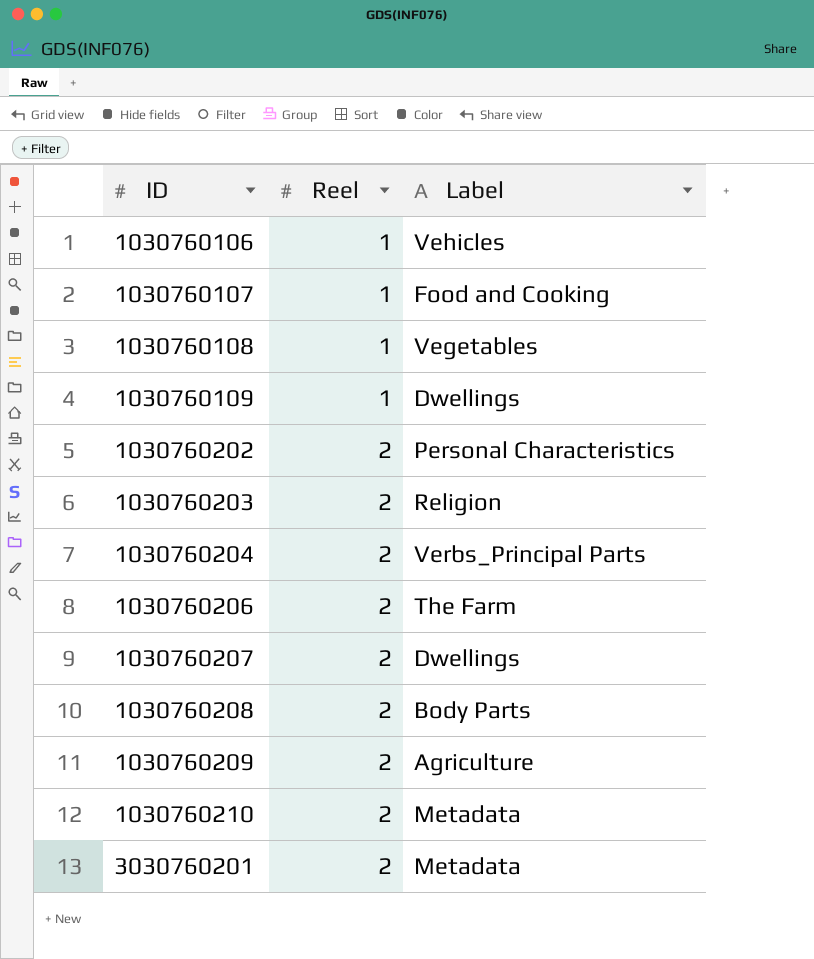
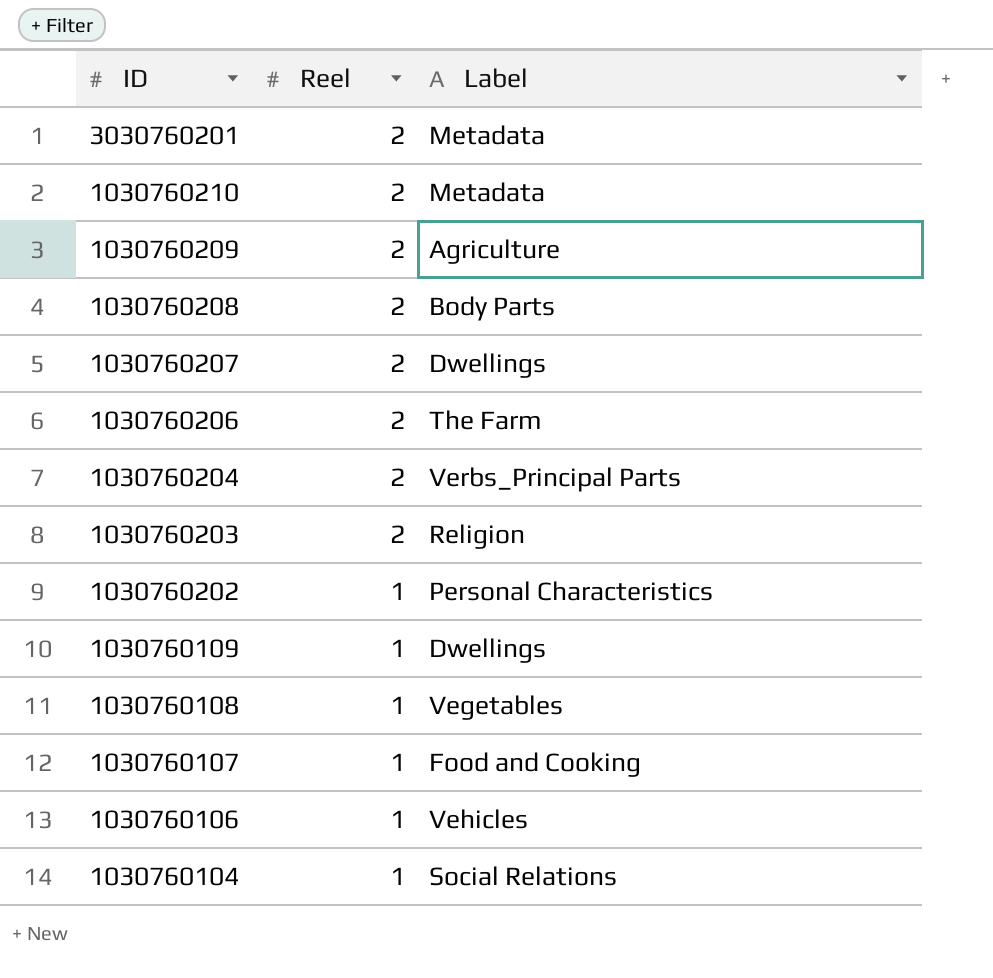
row order: ID ascending -> ID descending
1030760202 | Reel: 2 -> 1
row 1030760104: none -> 1 | Social Relations

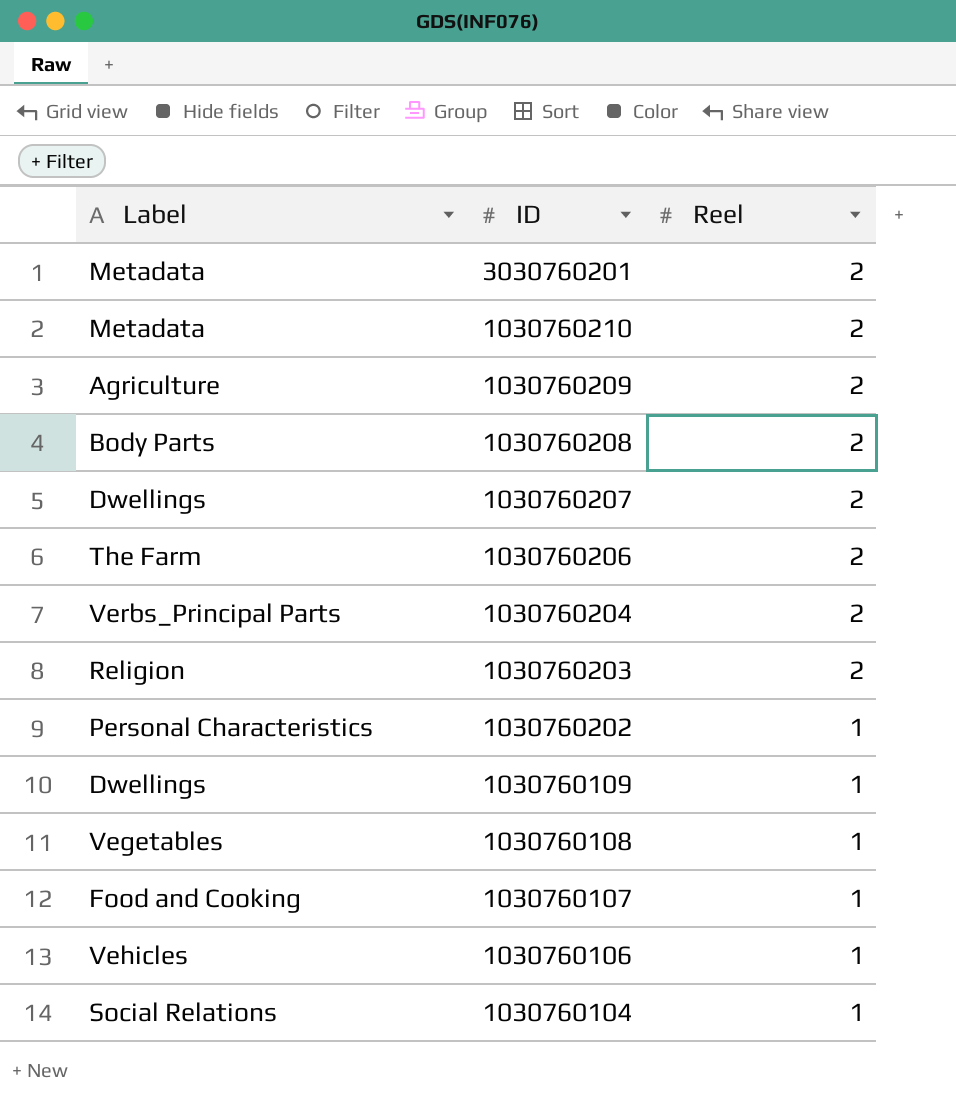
column Label | position: 3 -> 1

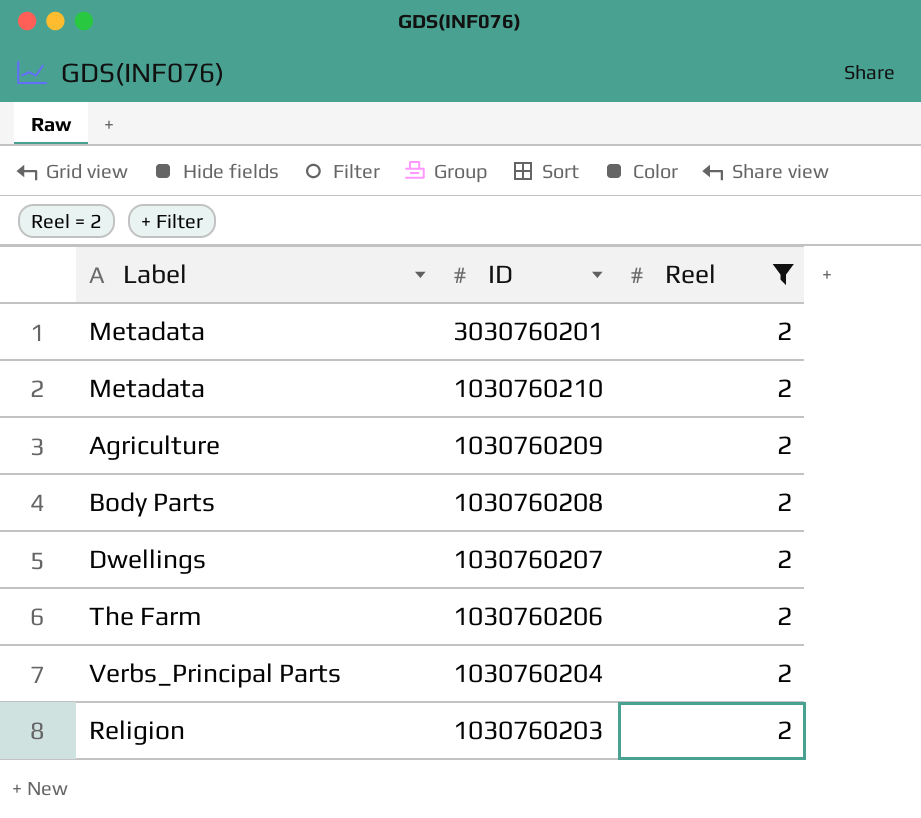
filter: none -> Reel = 2

